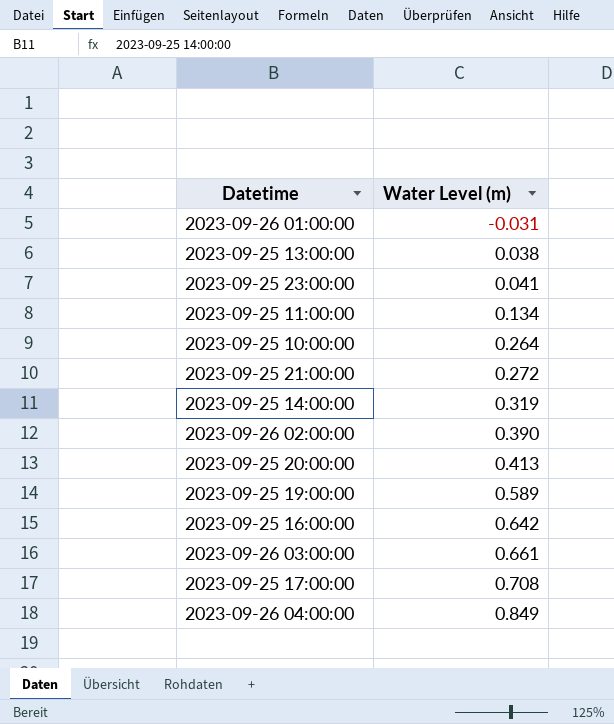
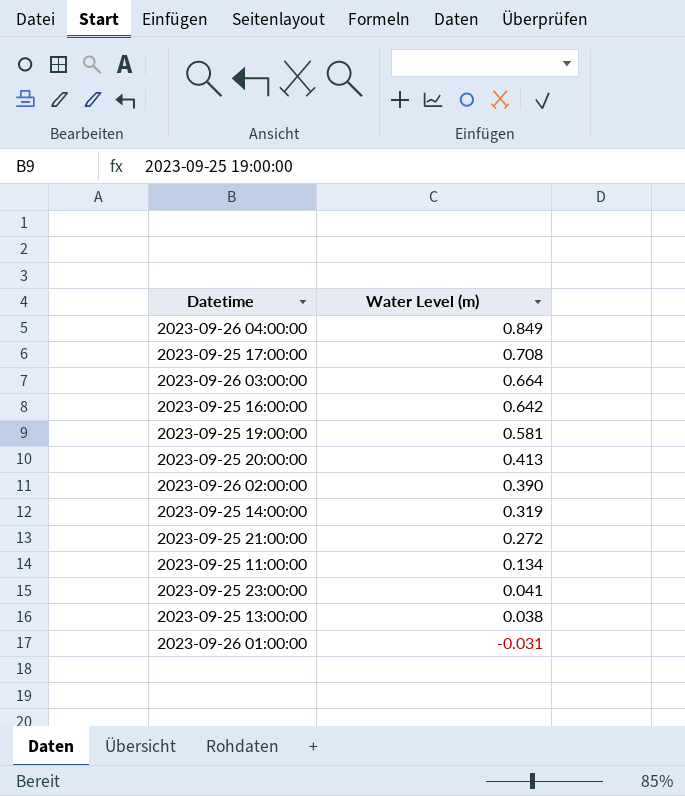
row order: Water Level (m) ascending -> Water Level (m) descending
row 2023-09-25 10:00:00: 0.264 -> none
2023-09-26 03:00:00 | Water Level (m): 0.661 -> 0.664
2023-09-25 19:00:00 | Water Level (m): 0.589 -> 0.581

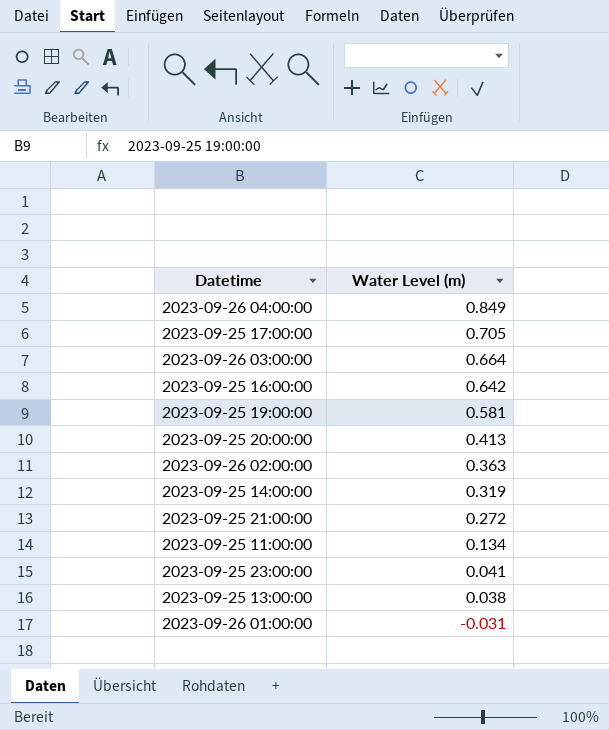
2023-09-25 17:00:00 | Water Level (m): 0.708 -> 0.705
2023-09-26 02:00:00 | Water Level (m): 0.390 -> 0.363

